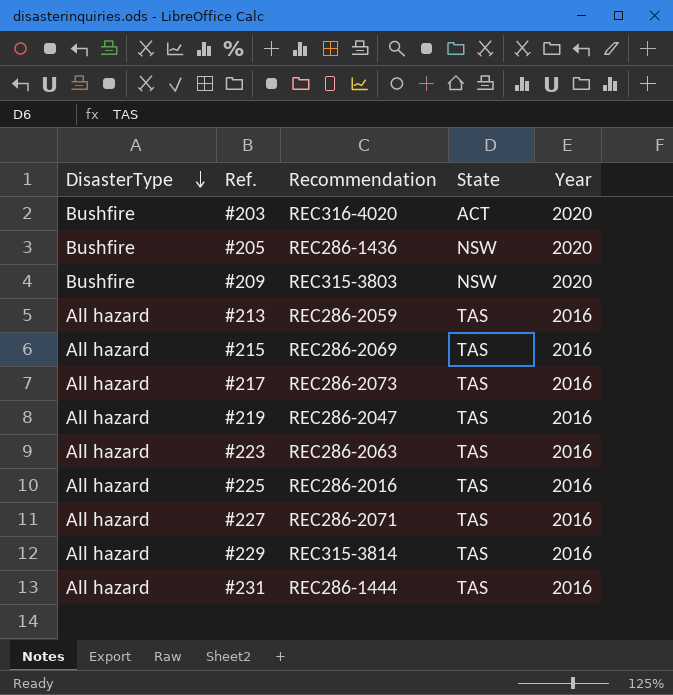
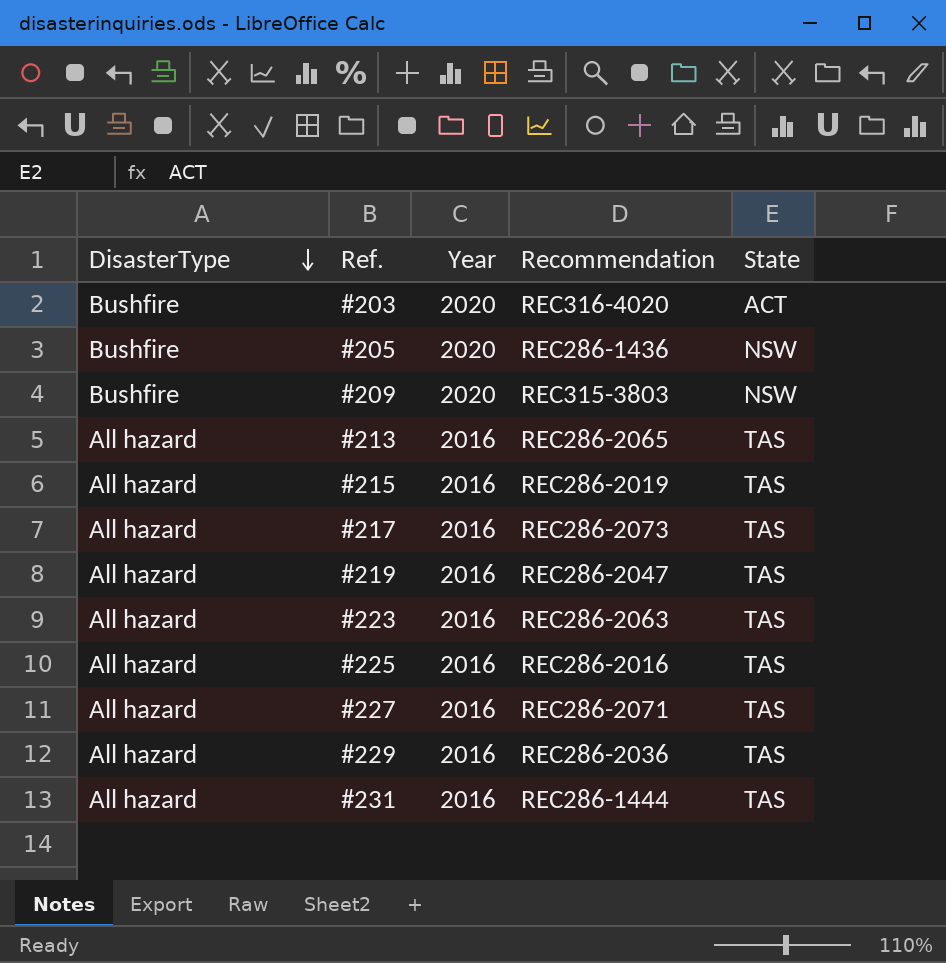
column Year | position: 5 -> 3
#213 | Recommendation: REC286-2059 -> REC286-2065
#215 | Recommendation: REC286-2069 -> REC286-2019
#229 | Recommendation: REC315-3814 -> REC286-2036

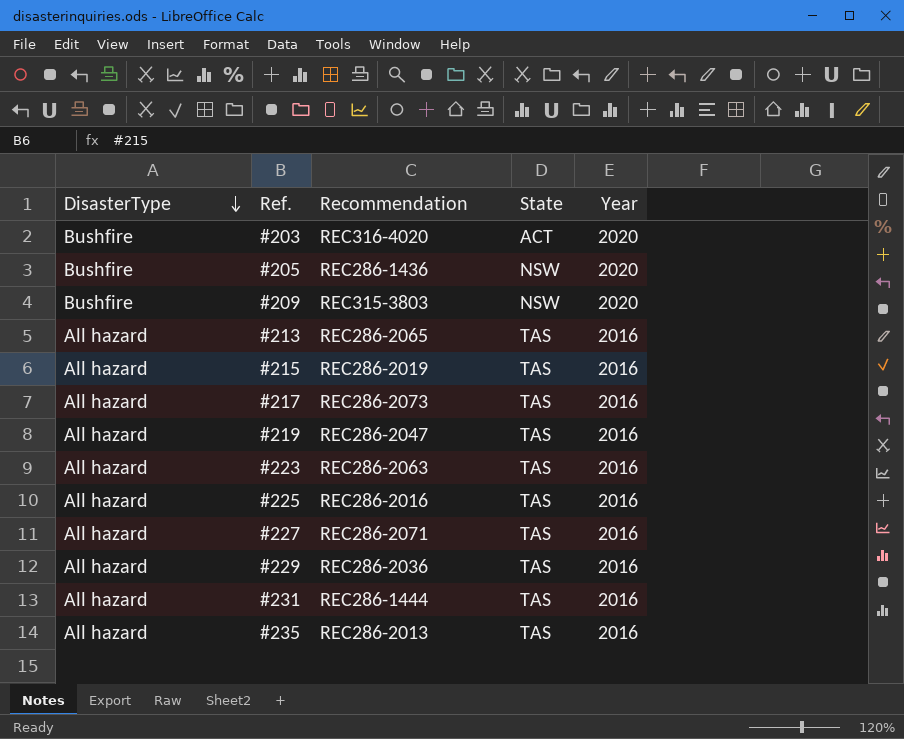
column Year | position: 3 -> 5
row #235: none -> All hazard | REC286-2013 | TAS | 2016

